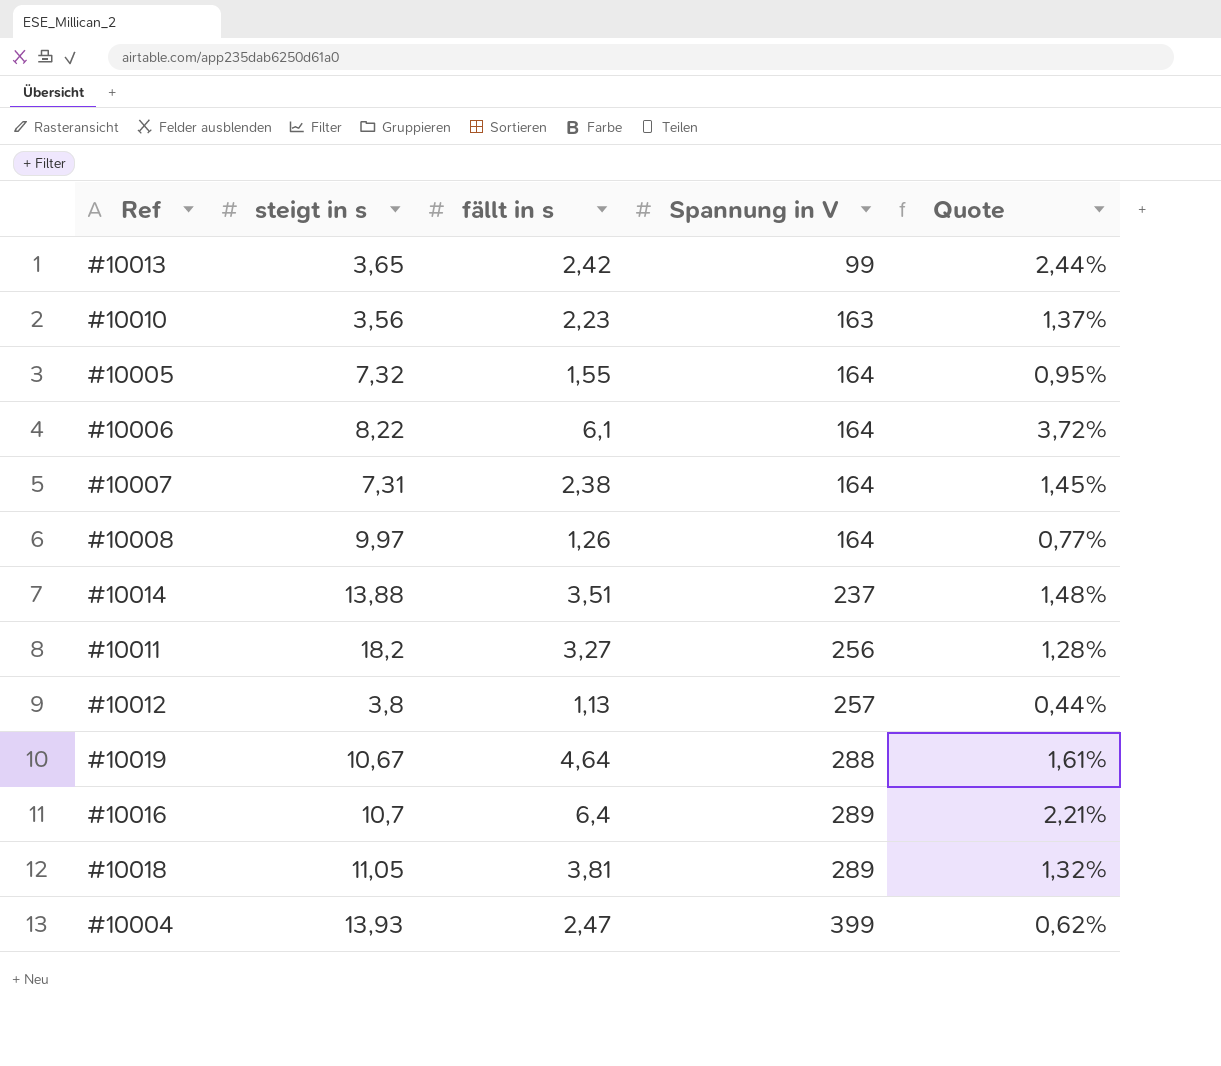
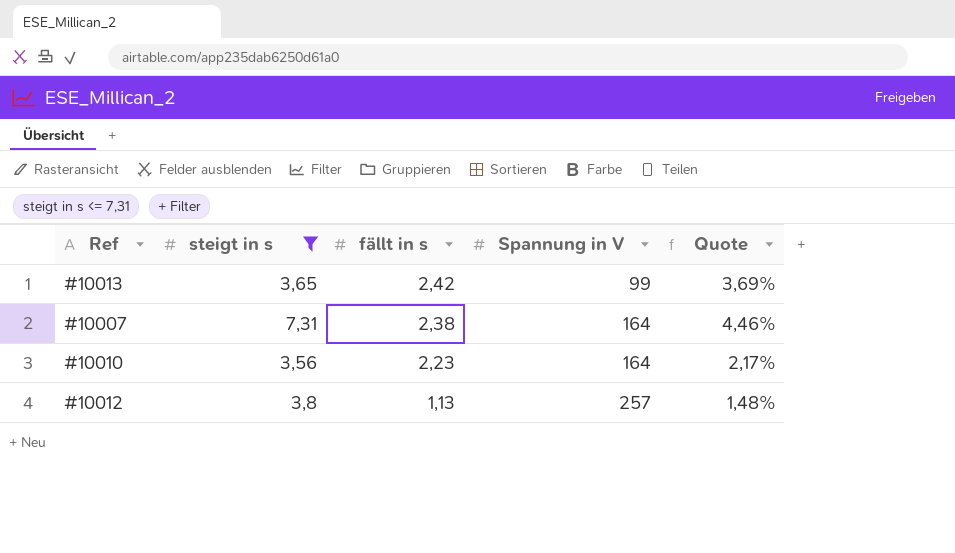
filter: none -> steigt in s <= 7,31
row order: Spannung in V ascending -> fällt in s descending
column Quote | formula: [fällt in s] / [Spannung in V] -> [steigt in s] / [Spannung in V]
#10010 | Spannung in V: 163 -> 164

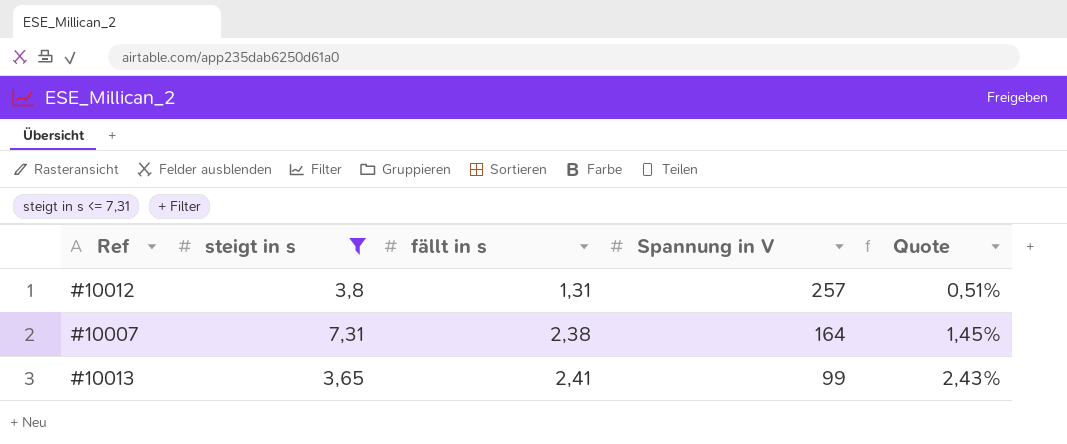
row order: fällt in s descending -> fällt in s ascending
column Quote | formula: [steigt in s] / [Spannung in V] -> [fällt in s] / [Spannung in V]
row #10010: 3,56 | 2,23 | 164 | 2,17% -> none
#10012 | fällt in s: 1,13 -> 1,31
#10013 | fällt in s: 2,42 -> 2,41

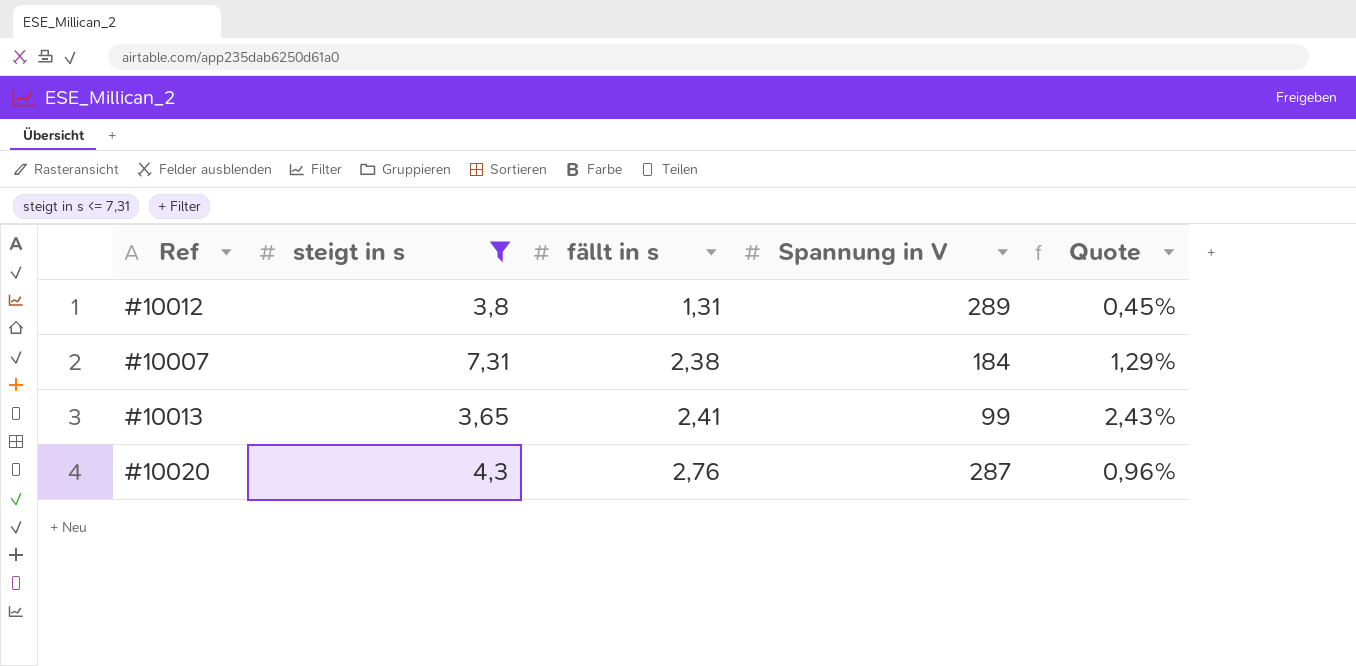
#10012 | Spannung in V: 257 -> 289
#10012 | Quote: 0,51% -> 0,45%
#10007 | Spannung in V: 164 -> 184
#10007 | Quote: 1,45% -> 1,29%
row #10020: none -> 4,3 | 2,76 | 287 | 0,96%

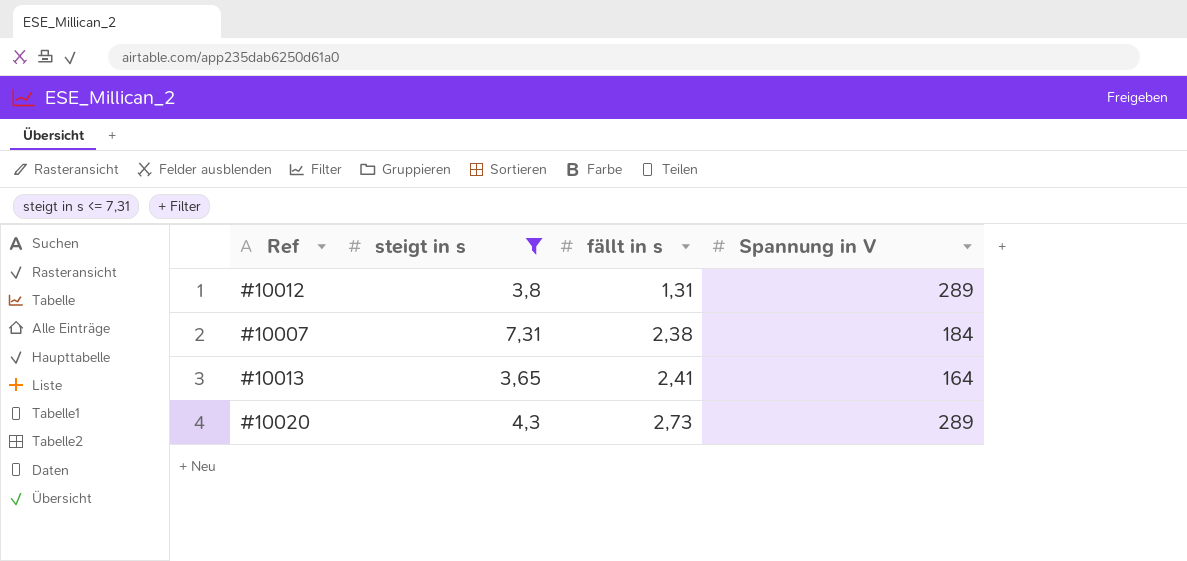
column Quote | formula: [fällt in s] / [Spannung in V] -> none
#10013 | Spannung in V: 99 -> 164
#10020 | fällt in s: 2,76 -> 2,73
#10020 | Spannung in V: 287 -> 289

